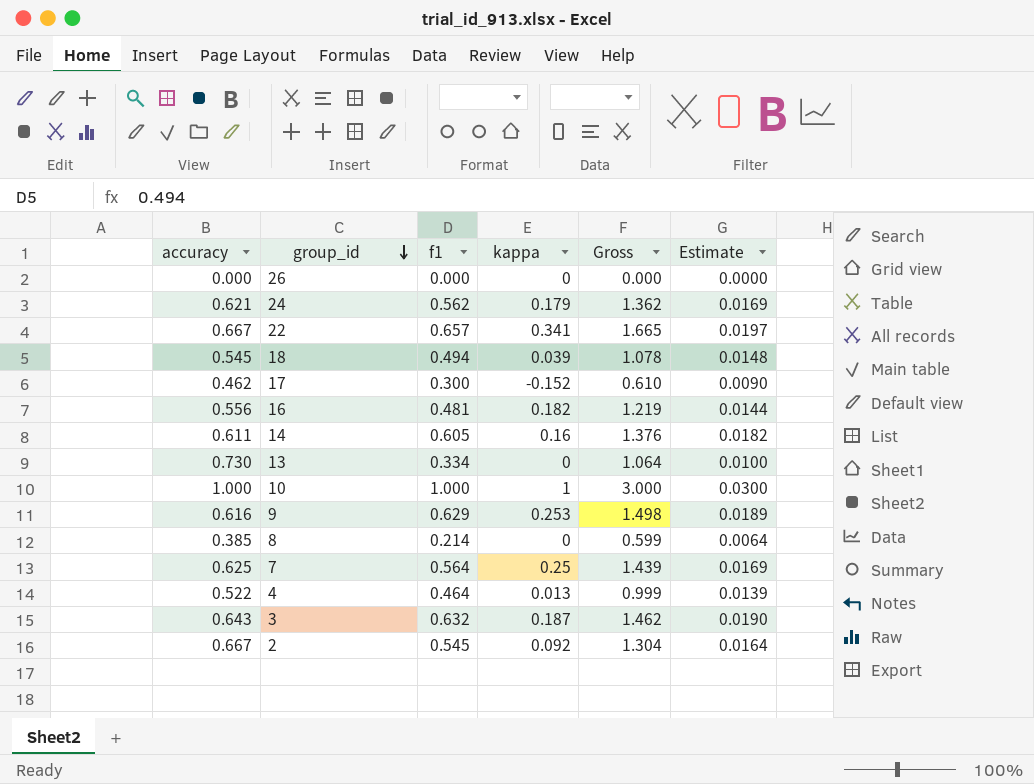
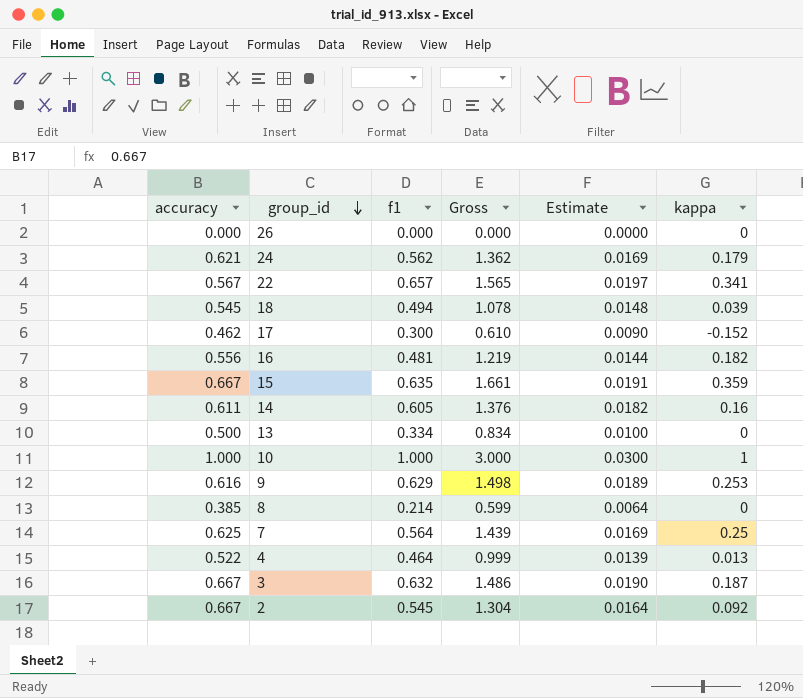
column kappa | position: 4 -> 6
22 | accuracy: 0.667 -> 0.567
22 | Gross: 1.665 -> 1.565
row 15: none -> 0.667 | 0.635 | 1.661 | 0.0191 | 0.359
13 | accuracy: 0.730 -> 0.500
13 | Gross: 1.064 -> 0.834
3 | accuracy: 0.643 -> 0.667
3 | Gross: 1.462 -> 1.486

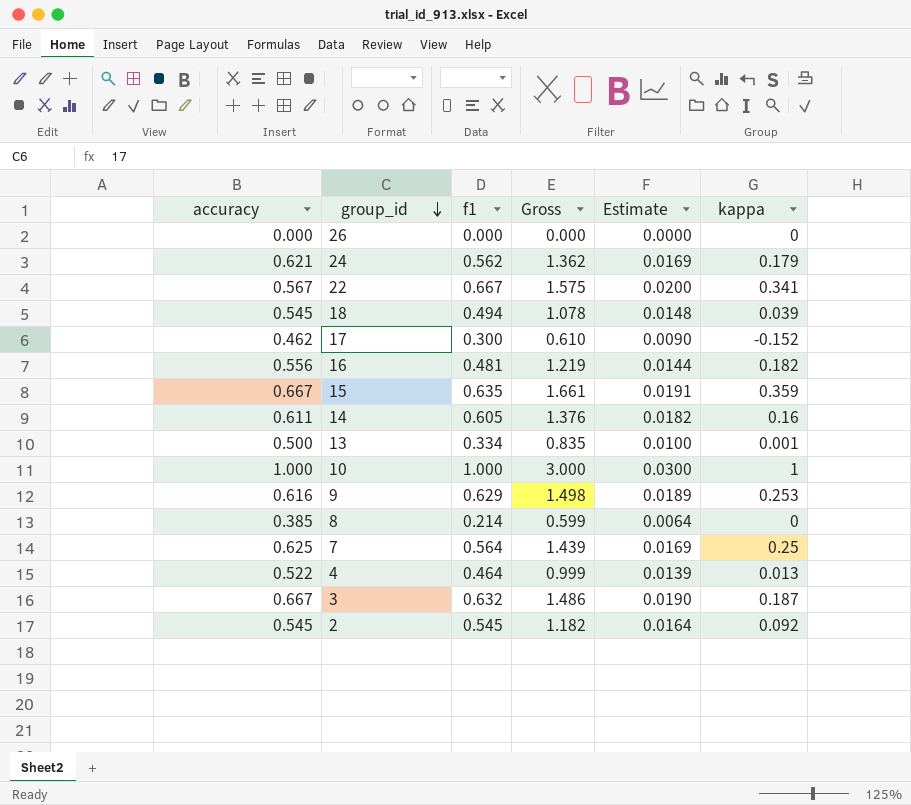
22 | f1: 0.657 -> 0.667
22 | Gross: 1.565 -> 1.575
22 | Estimate: 0.0197 -> 0.0200
13 | Gross: 0.834 -> 0.835
13 | kappa: 0 -> 0.001
2 | accuracy: 0.667 -> 0.545
2 | Gross: 1.304 -> 1.182

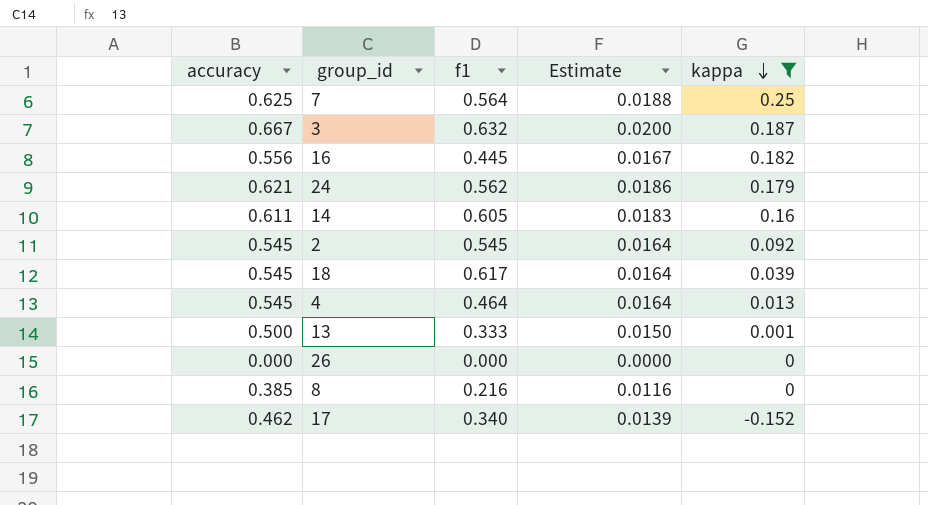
filter: none -> kappa <= 0.25
row order: group_id descending -> kappa descending
column Gross | formula: [accuracy] + [f1] + [kappa] -> none
column Estimate | formula: [f1] * 0.03 -> [accuracy] * 0.03
16 | f1: 0.481 -> 0.445
18 | f1: 0.494 -> 0.617
4 | accuracy: 0.522 -> 0.545
13 | f1: 0.334 -> 0.333
8 | f1: 0.214 -> 0.216
17 | f1: 0.300 -> 0.340

